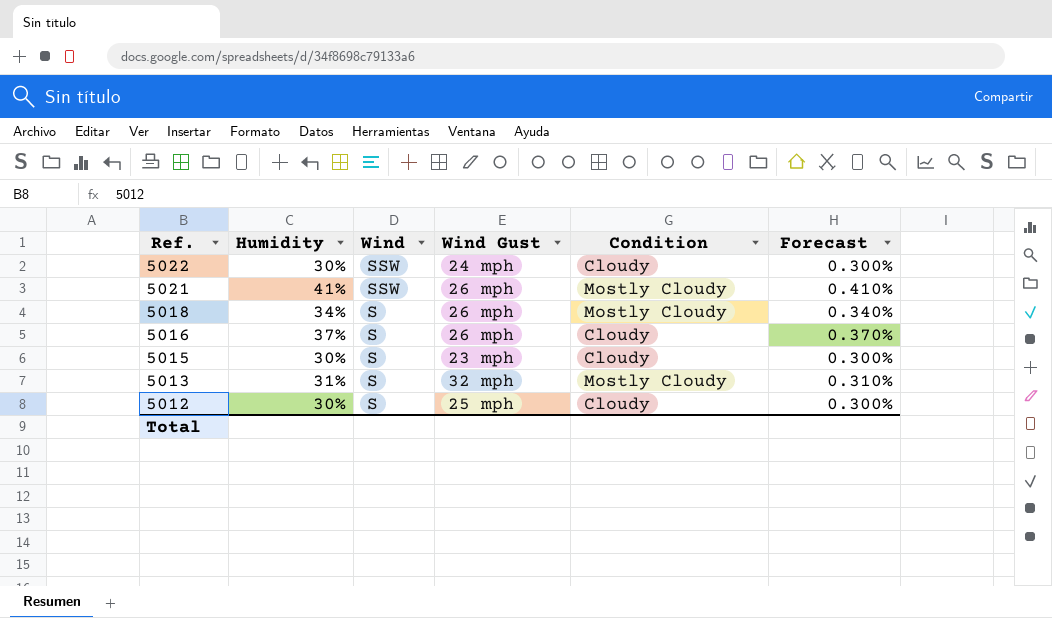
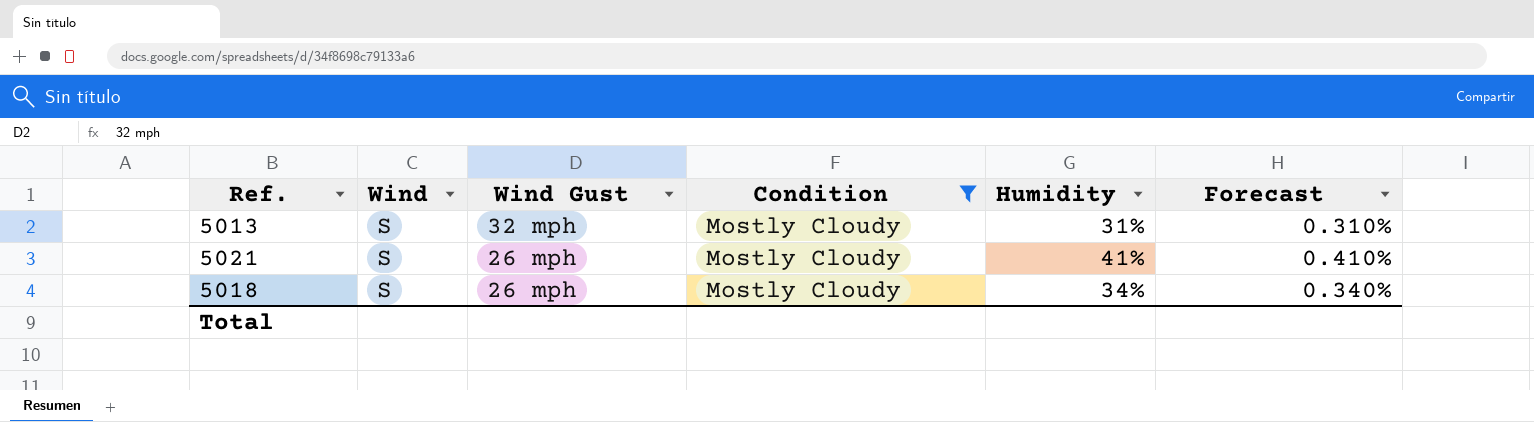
filter: none -> Condition = Mostly Cloudy
row order: Ref. descending -> Wind Gust descending
column Humidity | position: 2 -> 5
5021 | Wind: SSW -> S

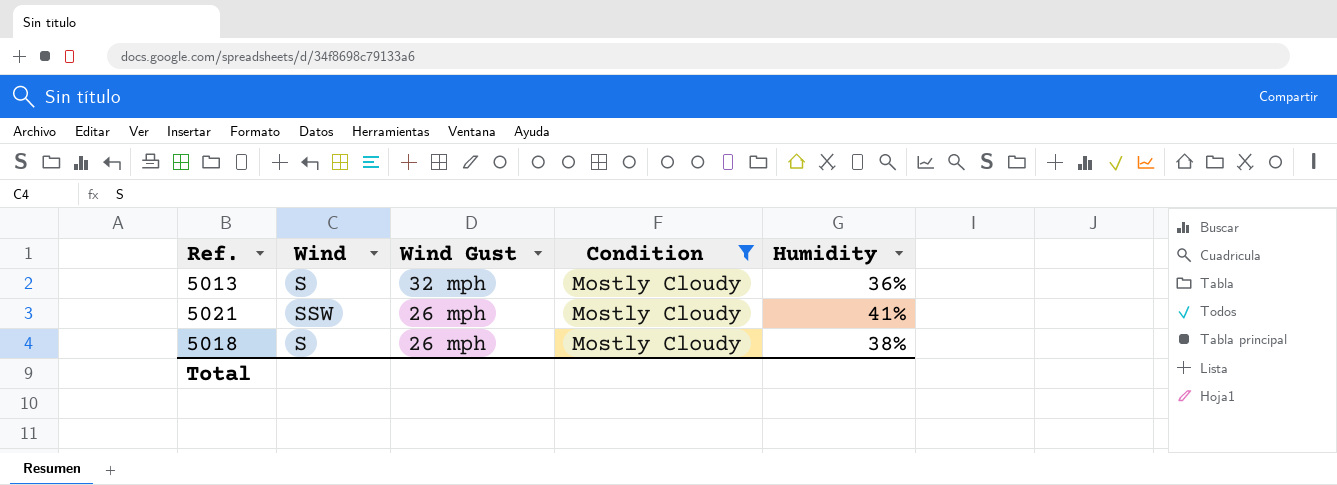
column Forecast | formula: [Humidity] * 0.01 -> none
5013 | Humidity: 31% -> 36%
5021 | Wind: S -> SSW
5018 | Humidity: 34% -> 38%

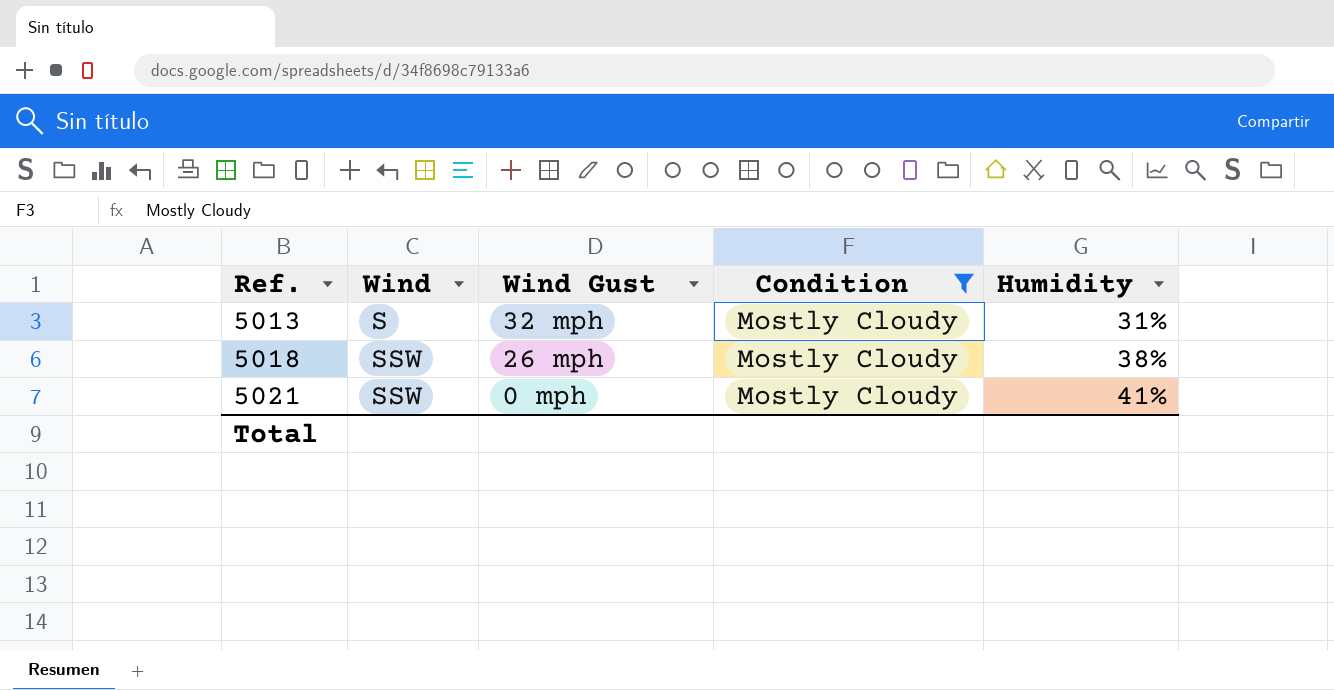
row order: Wind Gust descending -> Ref. ascending
5013 | Humidity: 36% -> 31%
5018 | Wind: S -> SSW
5021 | Wind Gust: 26 mph -> 0 mph

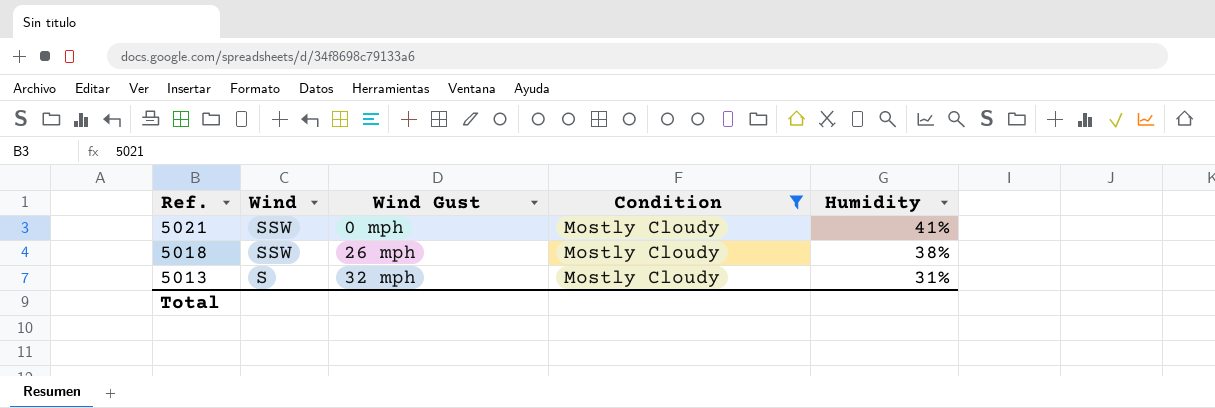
row order: Ref. ascending -> Ref. descending

